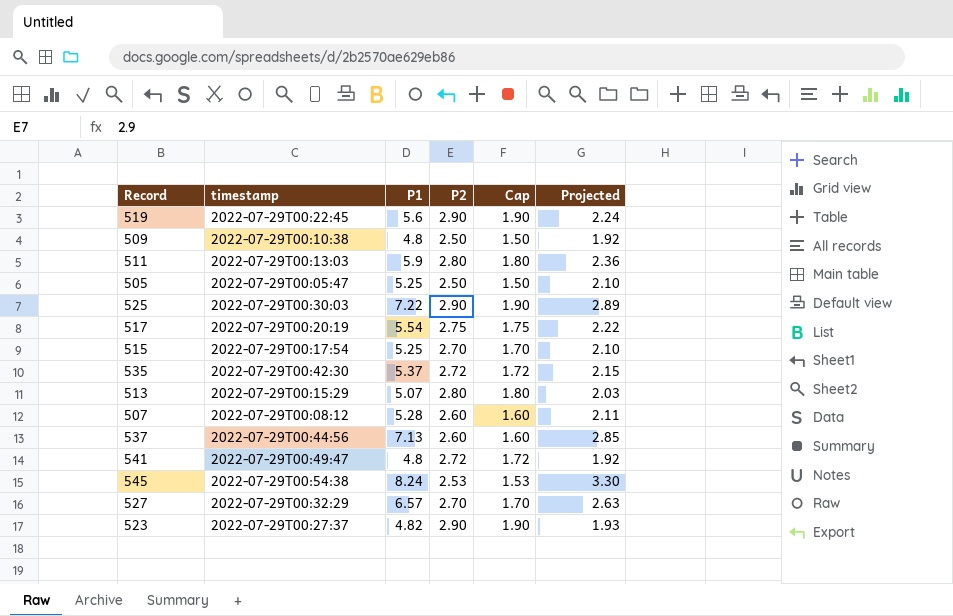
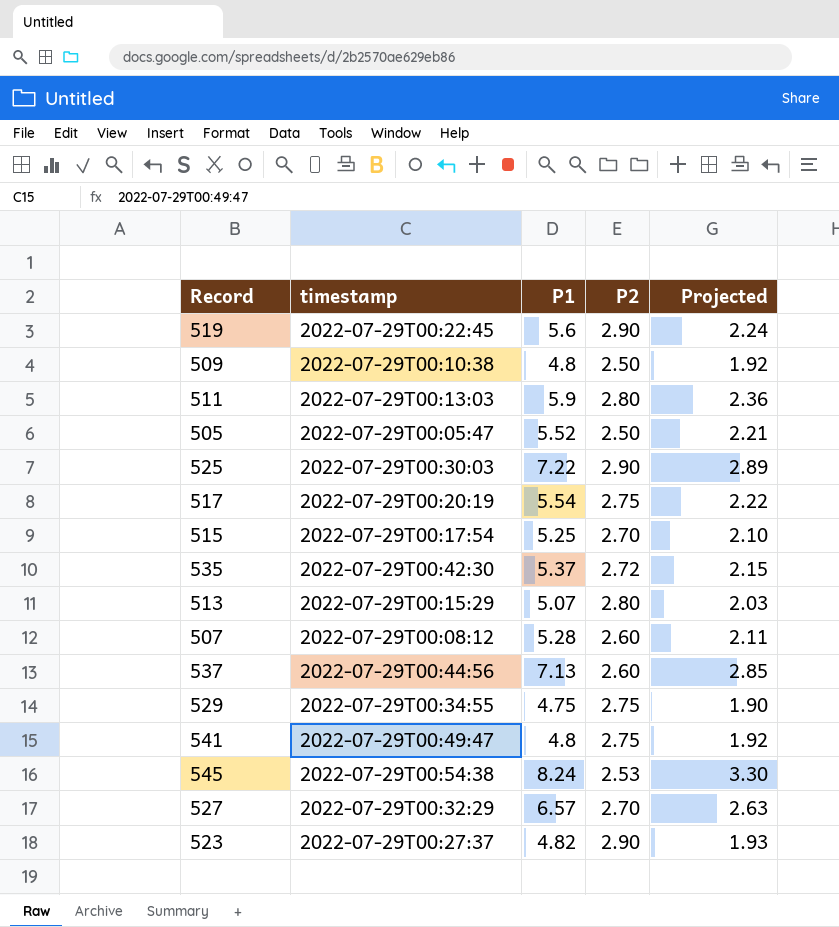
column Cap | formula: [P2] - 1 -> none
505 | P1: 5.25 -> 5.52
505 | Projected: 2.10 -> 2.21
row 529: none -> 2022-07-29T00:34:55 | 4.75 | 2.75 | 1.90
541 | P2: 2.72 -> 2.75

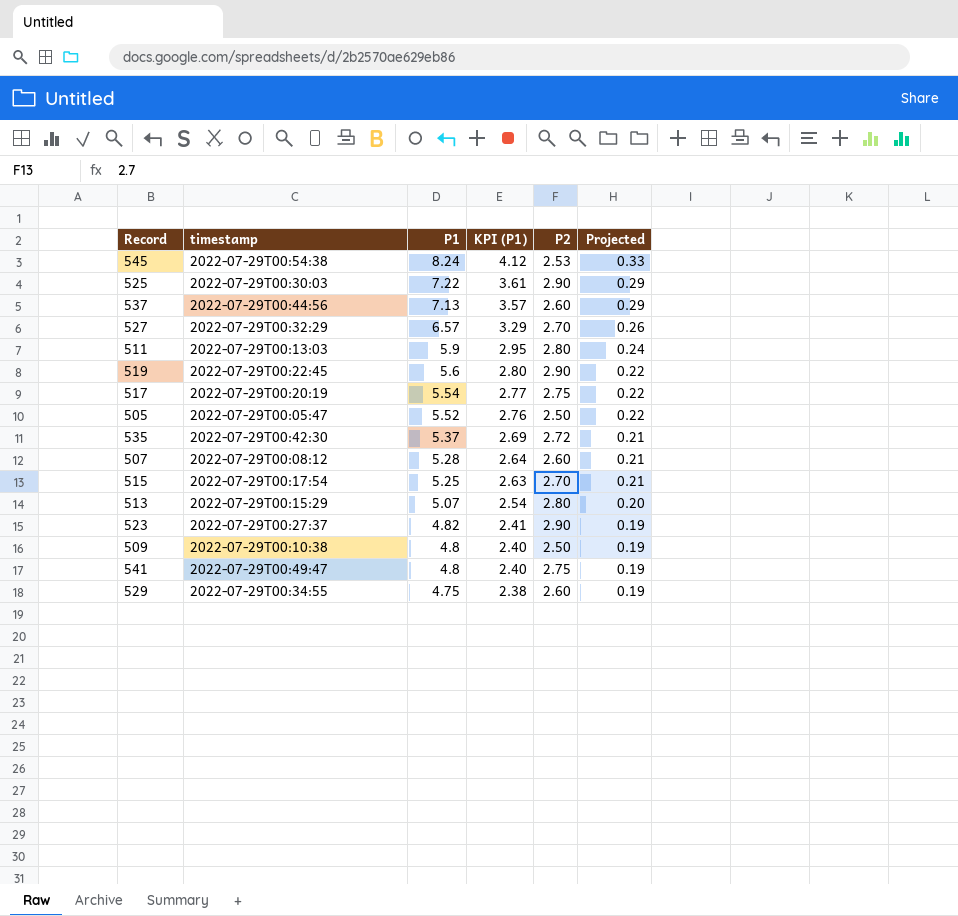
row order: none -> P1 descending
column KPI (P1) | formula: none -> [P1] * 0.5
column Projected | formula: [P1] * 0.4 -> [P1] * 0.04
529 | P2: 2.75 -> 2.60

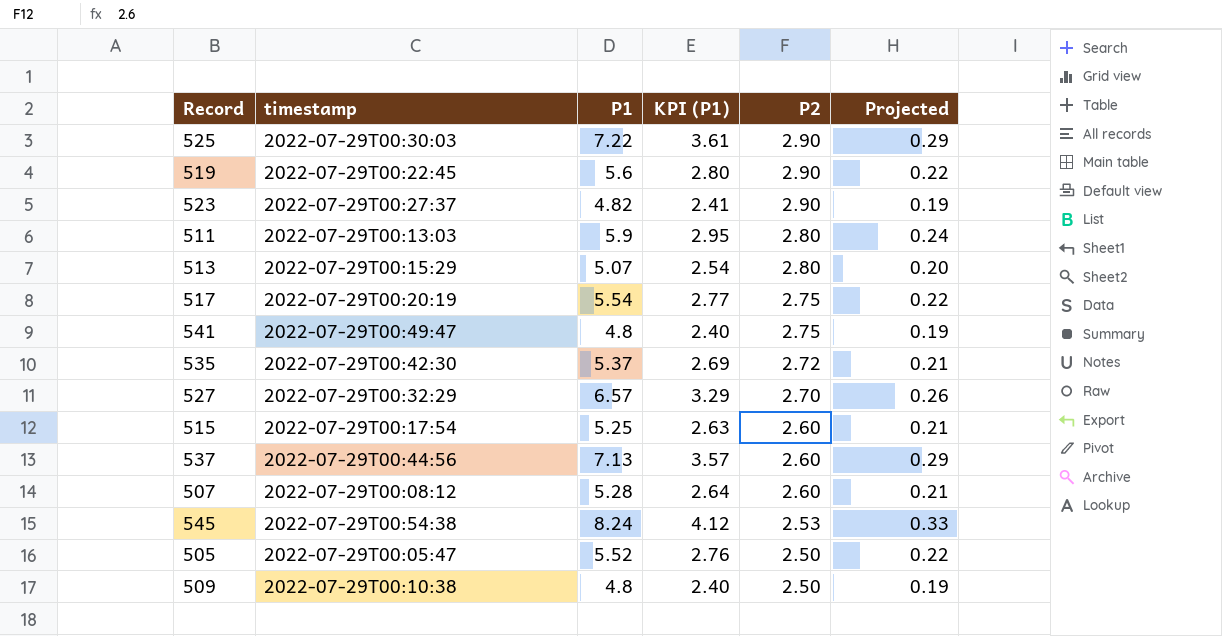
row order: P1 descending -> P2 descending
row 529: 2022-07-29T00:34:55 | 4.75 | 2.38 | 2.60 | 0.19 -> none
515 | P2: 2.70 -> 2.60

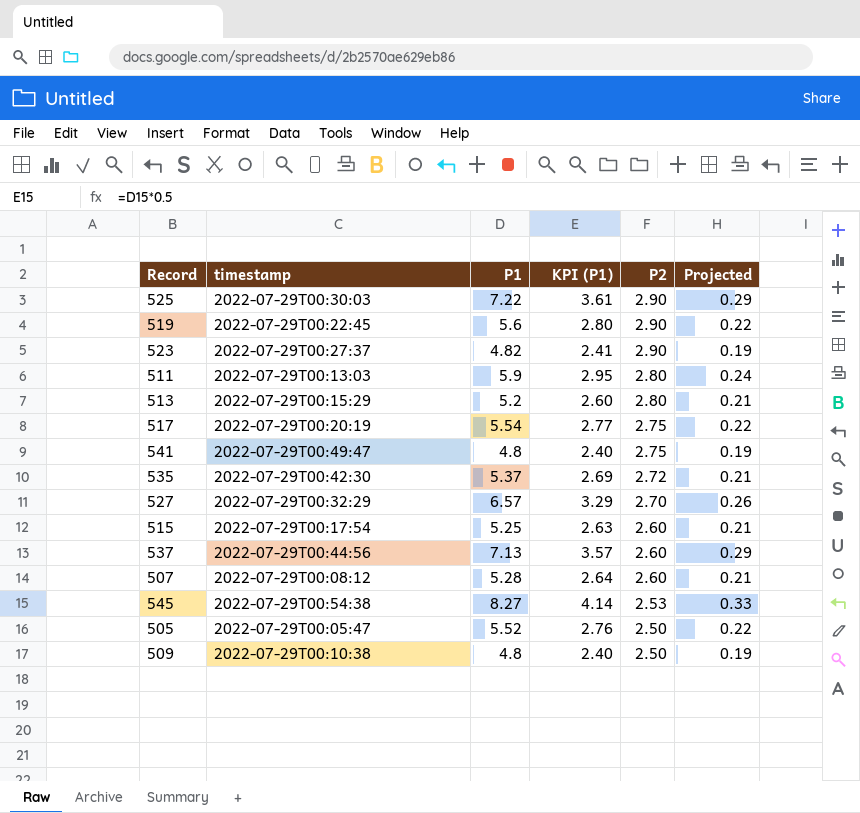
513 | P1: 5.07 -> 5.2
513 | KPI (P1): 2.54 -> 2.60
513 | Projected: 0.20 -> 0.21
545 | P1: 8.24 -> 8.27
545 | KPI (P1): 4.12 -> 4.14

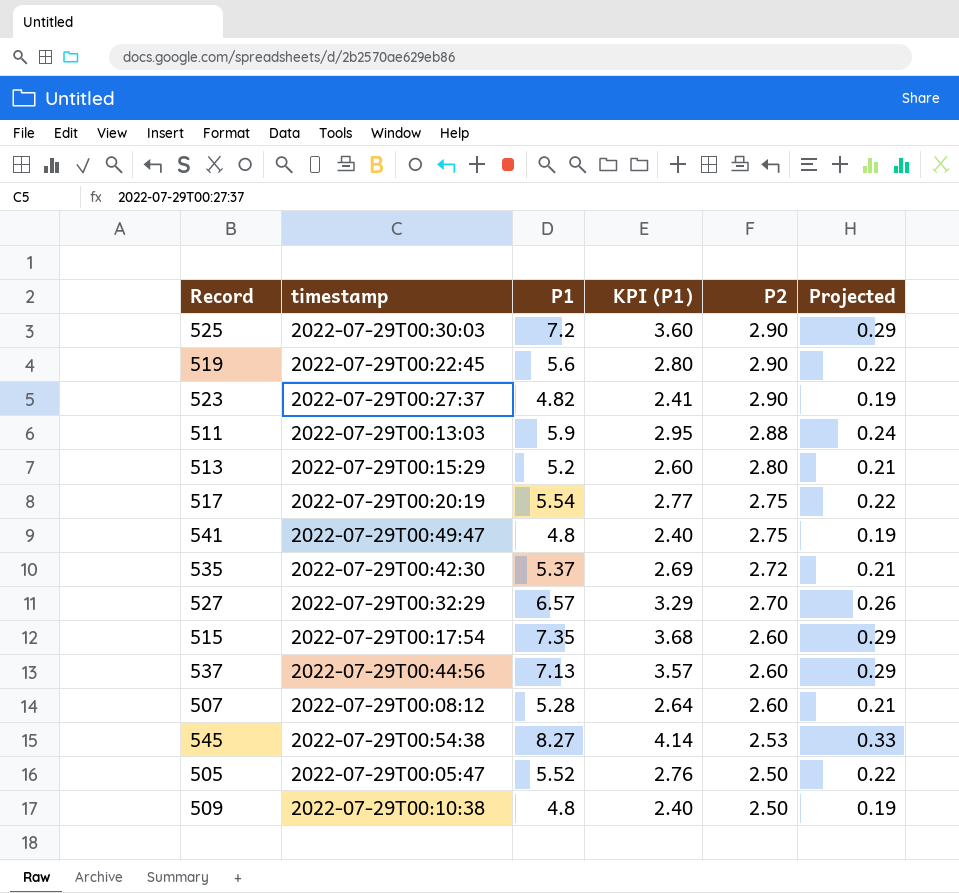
525 | P1: 7.22 -> 7.2
525 | KPI (P1): 3.61 -> 3.60
511 | P2: 2.80 -> 2.88
515 | P1: 5.25 -> 7.35
515 | KPI (P1): 2.63 -> 3.68
515 | Projected: 0.21 -> 0.29

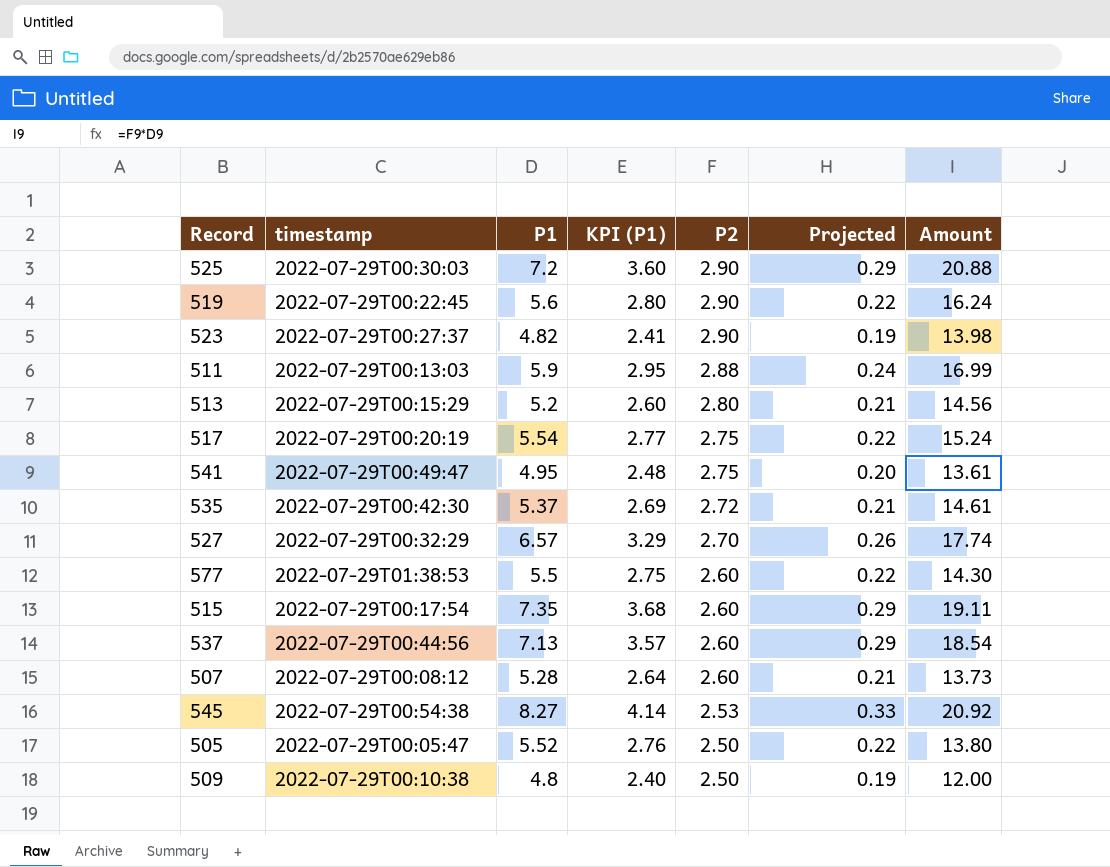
column Amount | formula: none -> [P1] * [P2]
541 | P1: 4.8 -> 4.95
541 | KPI (P1): 2.40 -> 2.48
541 | Projected: 0.19 -> 0.20
row 577: none -> 2022-07-29T01:38:53 | 5.5 | 2.75 | 2.60 | 0.22 | 14.30

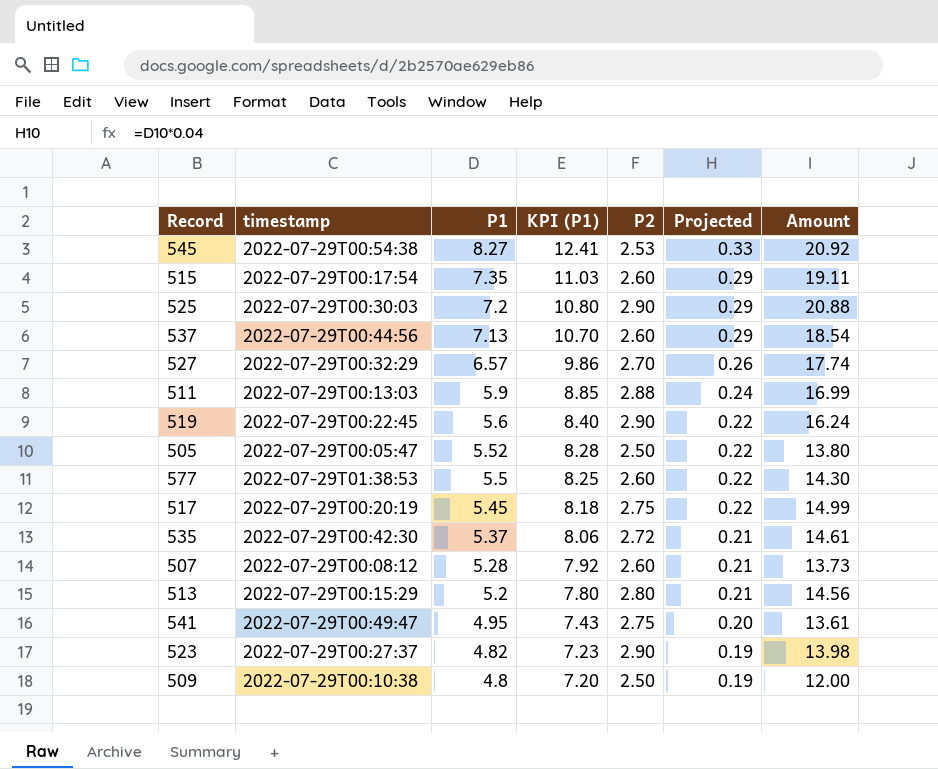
row order: P2 descending -> P1 descending
column KPI (P1) | formula: [P1] * 0.5 -> [P1] * 1.5
517 | P1: 5.54 -> 5.45
517 | Amount: 15.24 -> 14.99

